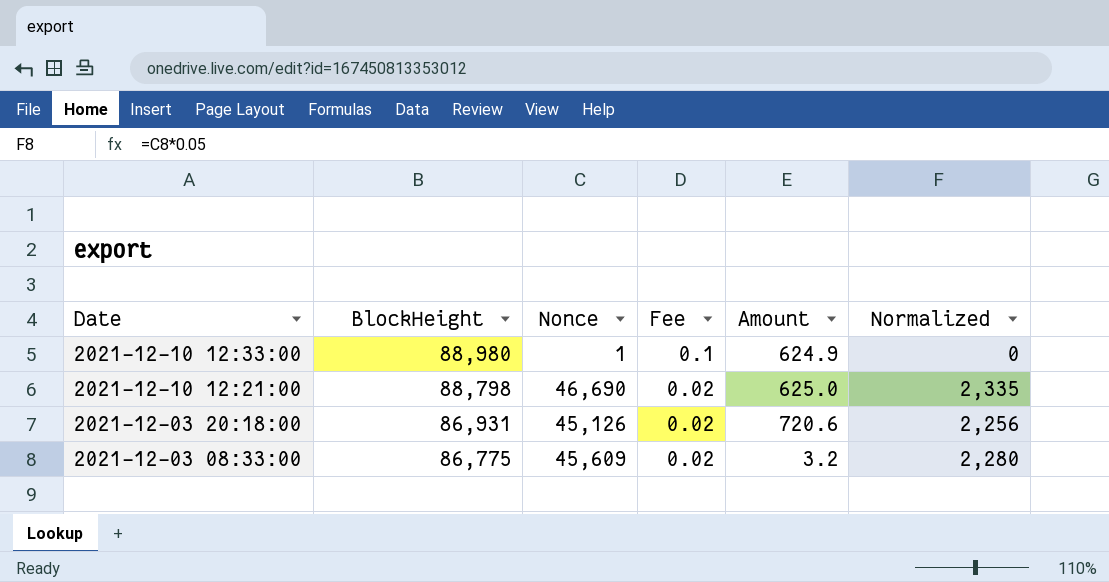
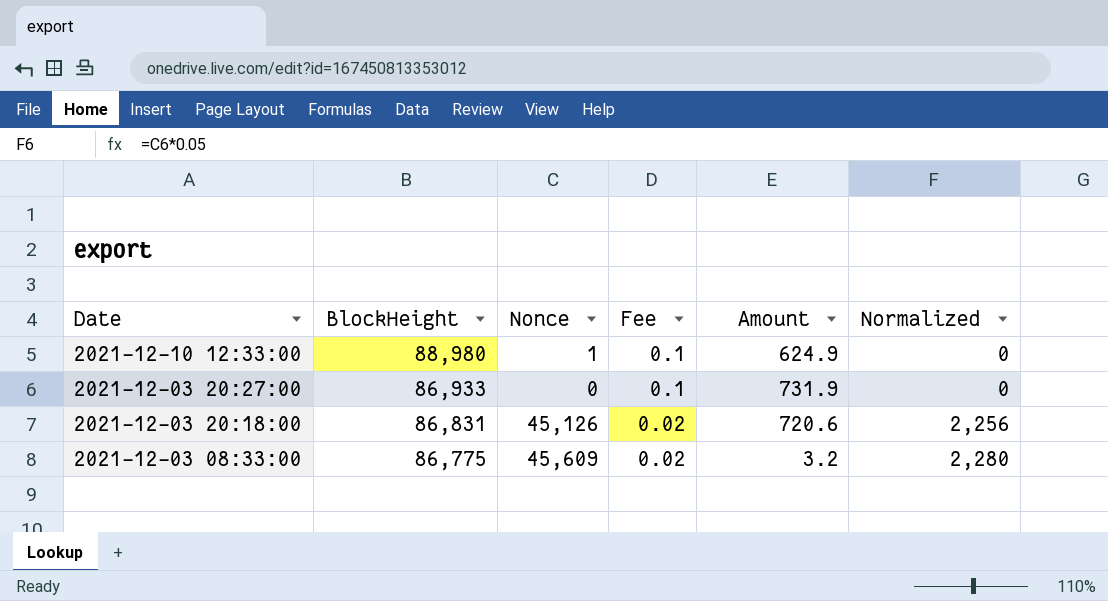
row 2021-12-10 12:21:00: 88,798 | 46,690 | 0.02 | 625.0 | 2,335 -> none
row 2021-12-03 20:27:00: none -> 86,933 | 0 | 0.1 | 731.9 | 0
2021-12-03 20:18:00 | BlockHeight: 86,931 -> 86,831

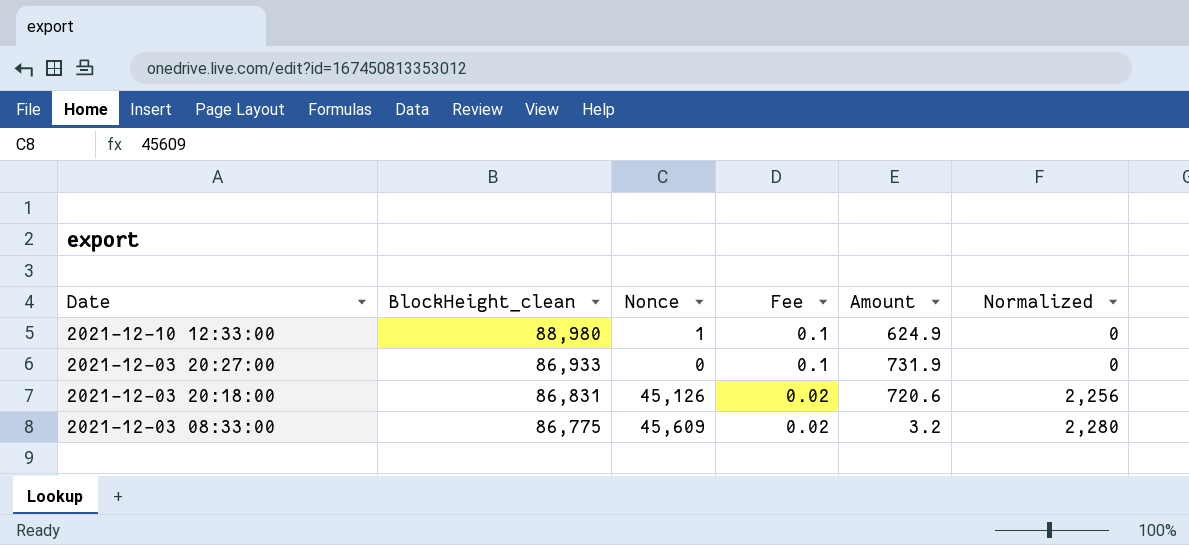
column name: BlockHeight -> BlockHeight_clean

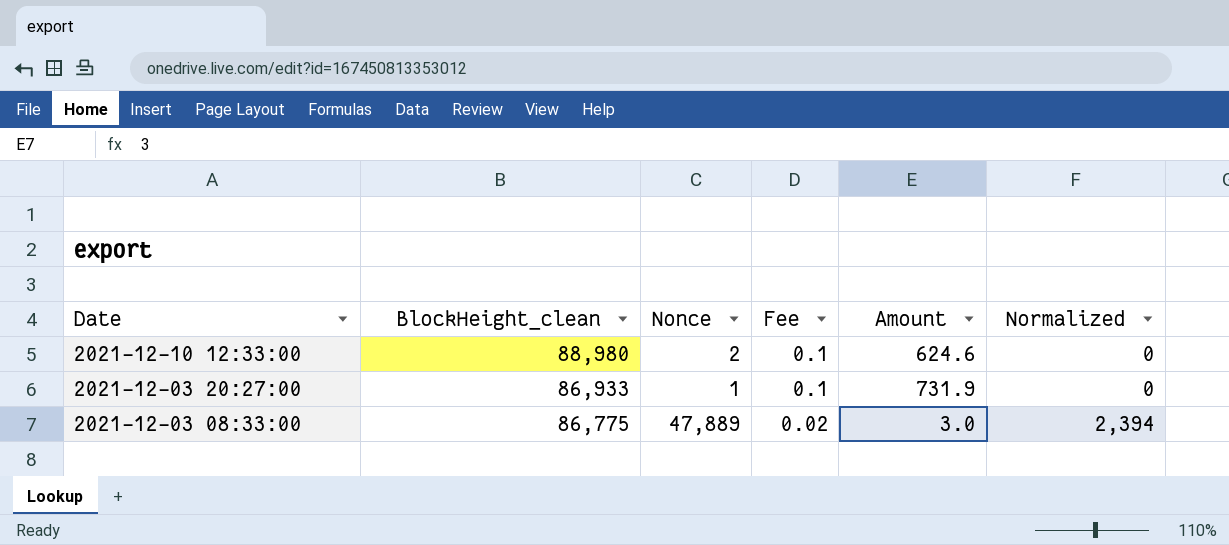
row 2021-12-03 20:18:00: 86,831 | 45,126 | 0.02 | 720.6 | 2,256 -> none
2021-12-10 12:33:00 | Nonce: 1 -> 2
2021-12-10 12:33:00 | Amount: 624.9 -> 624.6
2021-12-03 20:27:00 | Nonce: 0 -> 1
2021-12-03 08:33:00 | Nonce: 45,609 -> 47,889
2021-12-03 08:33:00 | Amount: 3.2 -> 3.0
2021-12-03 08:33:00 | Normalized: 2,280 -> 2,394

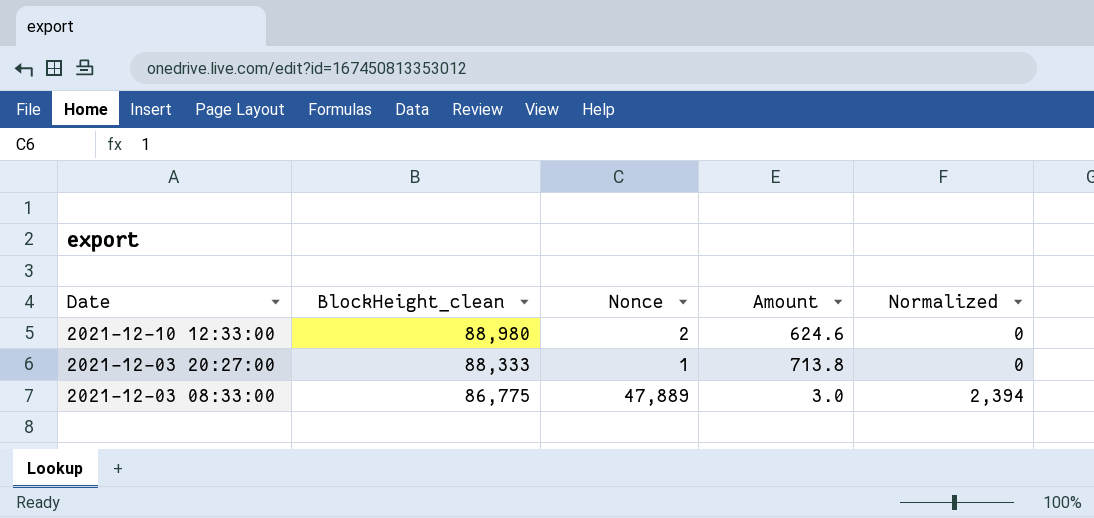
column Fee | position: 4 -> none
2021-12-03 20:27:00 | BlockHeight_clean: 86,933 -> 88,333
2021-12-03 20:27:00 | Amount: 731.9 -> 713.8

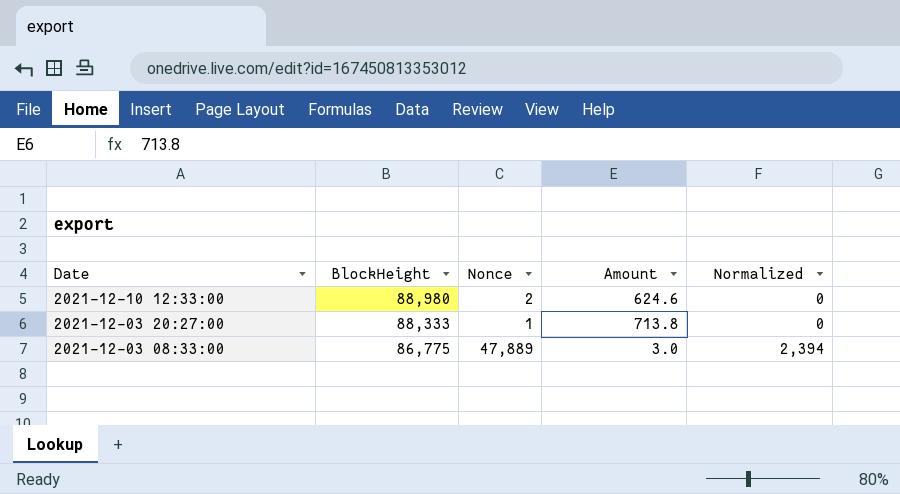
column name: BlockHeight_clean -> BlockHeight

